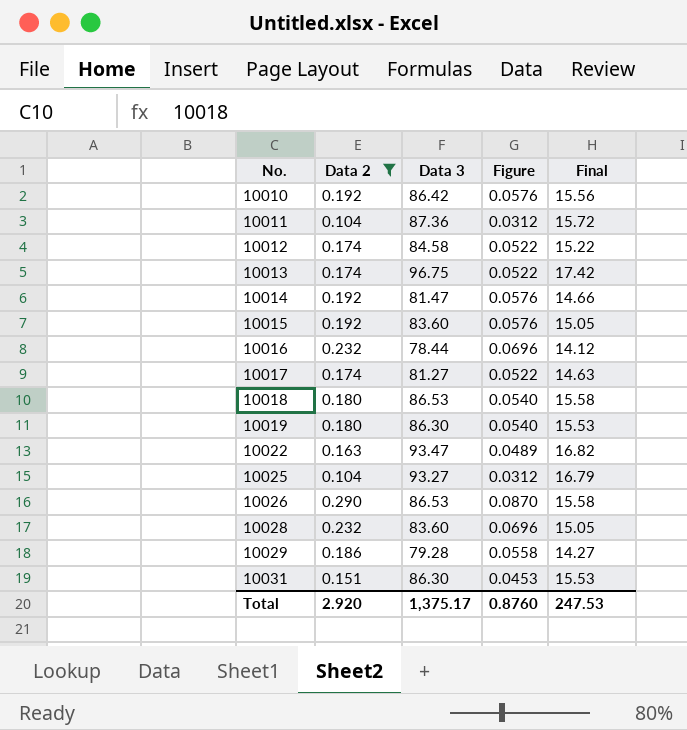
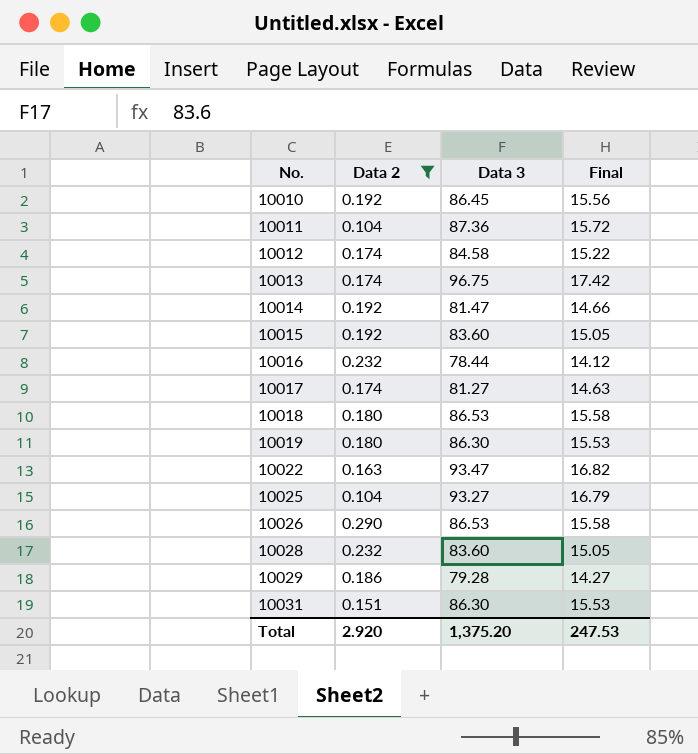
column Figure | formula: [Data 2] * 0.3 -> none
10010 | Data 3: 86.42 -> 86.45
Total | Data 3: 1,375.17 -> 1,375.20

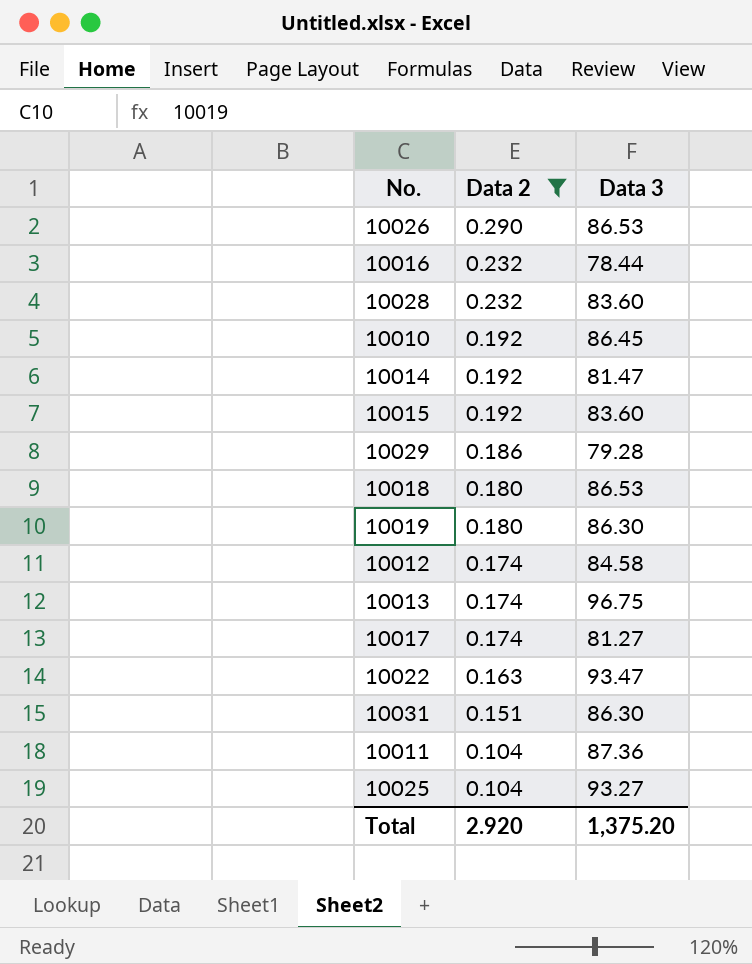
row order: No. ascending -> Data 2 descending
column Final | formula: [Data 3] * 0.18 -> none

